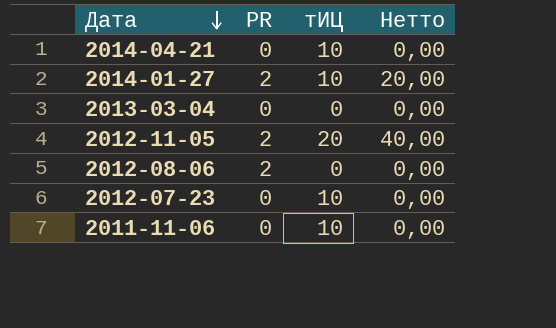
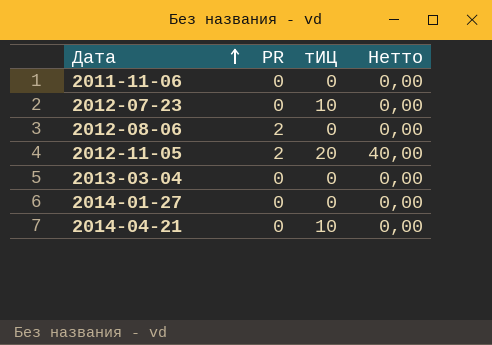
row order: Дата descending -> Дата ascending
2011-11-06 | тИЦ: 10 -> 0
2014-01-27 | PR: 2 -> 0
2014-01-27 | тИЦ: 10 -> 0
2014-01-27 | Нетто: 20,00 -> 0,00

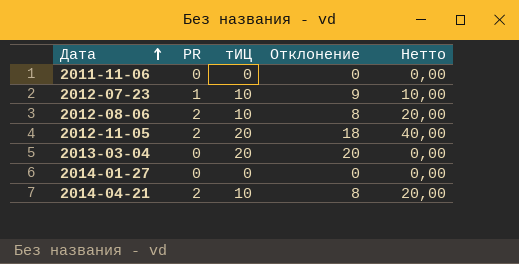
column Отклонение | formula: none -> [тИЦ] - [PR]
2012-07-23 | PR: 0 -> 1
2012-07-23 | Нетто: 0,00 -> 10,00
2012-08-06 | тИЦ: 0 -> 10
2012-08-06 | Нетто: 0,00 -> 20,00
2013-03-04 | тИЦ: 0 -> 20
2014-04-21 | PR: 0 -> 2
2014-04-21 | Нетто: 0,00 -> 20,00

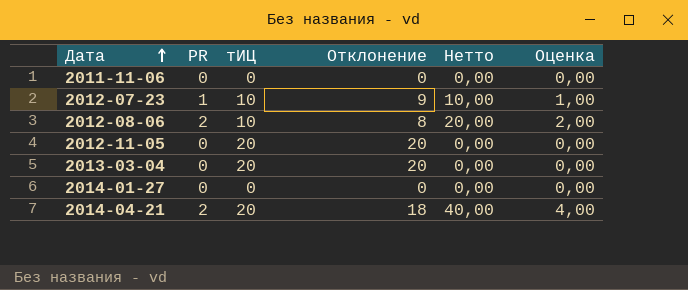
column Оценка | formula: none -> [Нетто] * 0,1
2012-11-05 | PR: 2 -> 0
2012-11-05 | Отклонение: 18 -> 20
2012-11-05 | Нетто: 40,00 -> 0,00
2014-04-21 | тИЦ: 10 -> 20
2014-04-21 | Отклонение: 8 -> 18
2014-04-21 | Нетто: 20,00 -> 40,00

